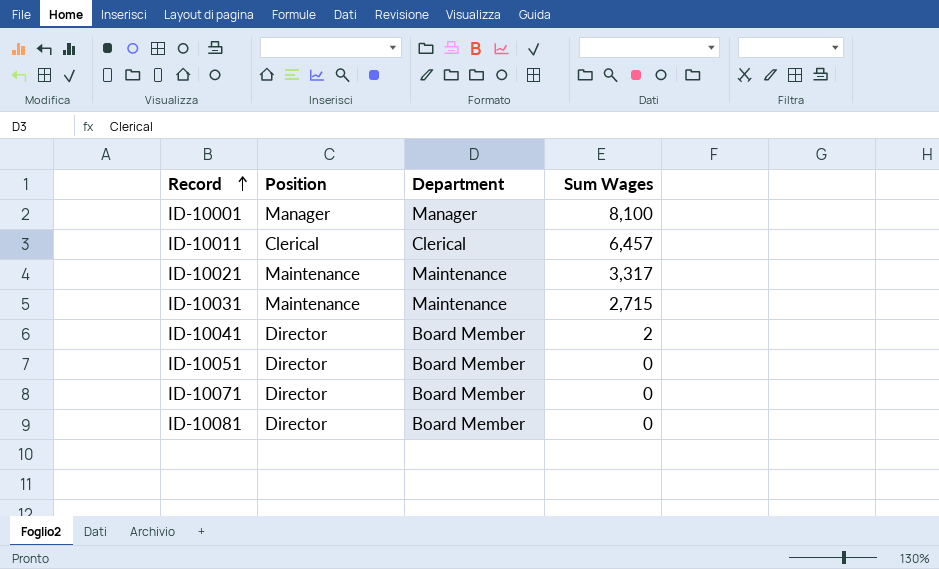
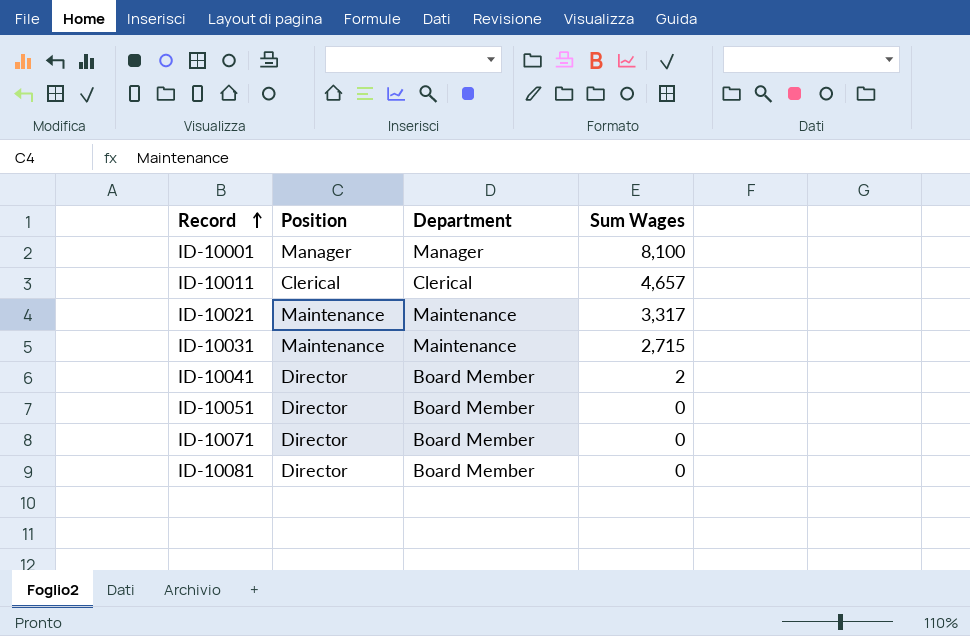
ID-10011 | Sum Wages: 6,457 -> 4,657

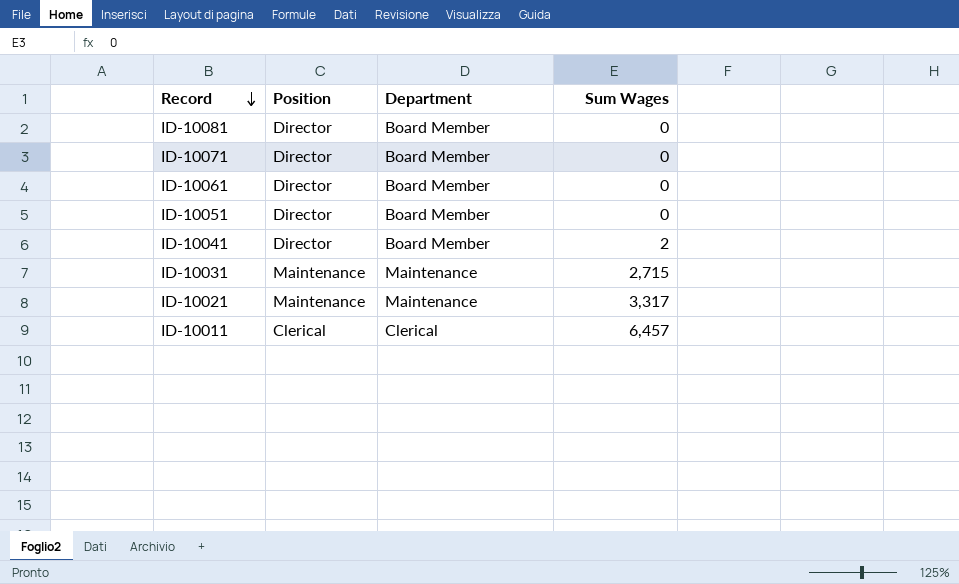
row order: Record ascending -> Record descending
row ID-10001: Manager | Manager | 8,100 -> none
row ID-10061: none -> Director | Board Member | 0
ID-10011 | Sum Wages: 4,657 -> 6,457

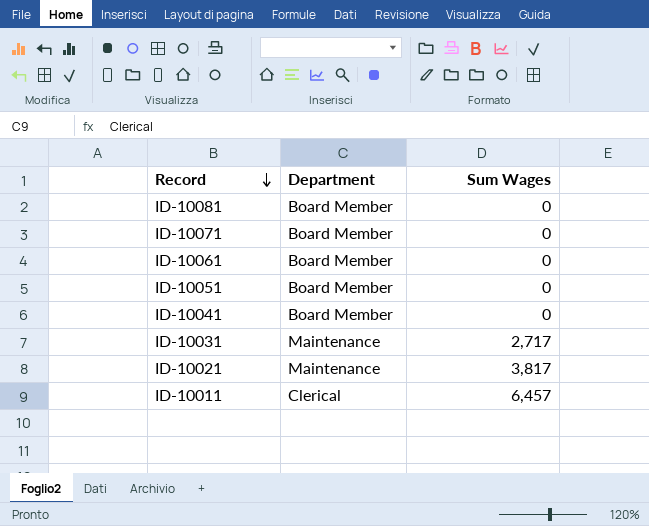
column Position | position: 2 -> none
ID-10041 | Sum Wages: 2 -> 0
ID-10031 | Sum Wages: 2,715 -> 2,717
ID-10021 | Sum Wages: 3,317 -> 3,817

